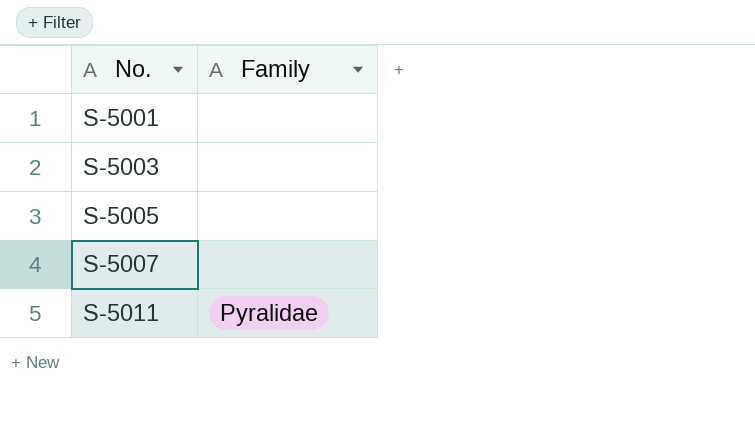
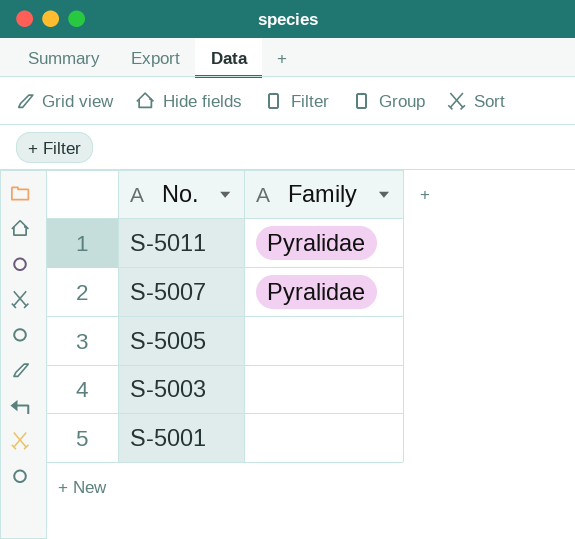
row order: No. ascending -> No. descending
S-5007 | Family: none -> Pyralidae

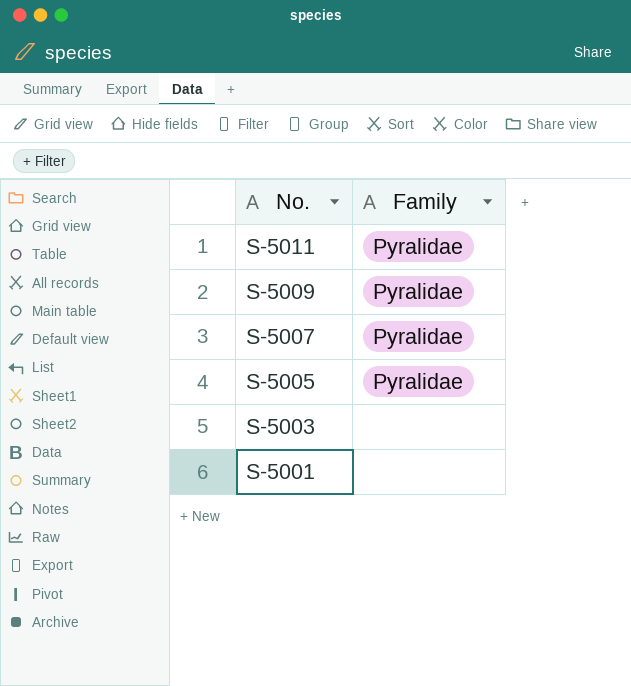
row S-5009: none -> Pyralidae
S-5005 | Family: none -> Pyralidae

